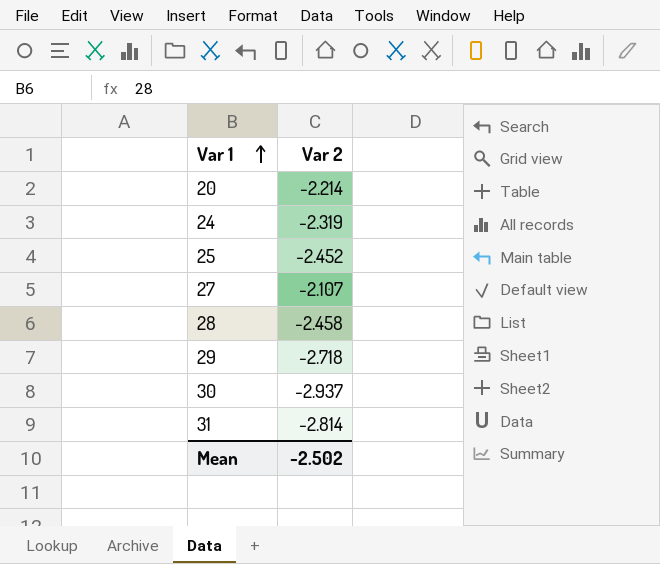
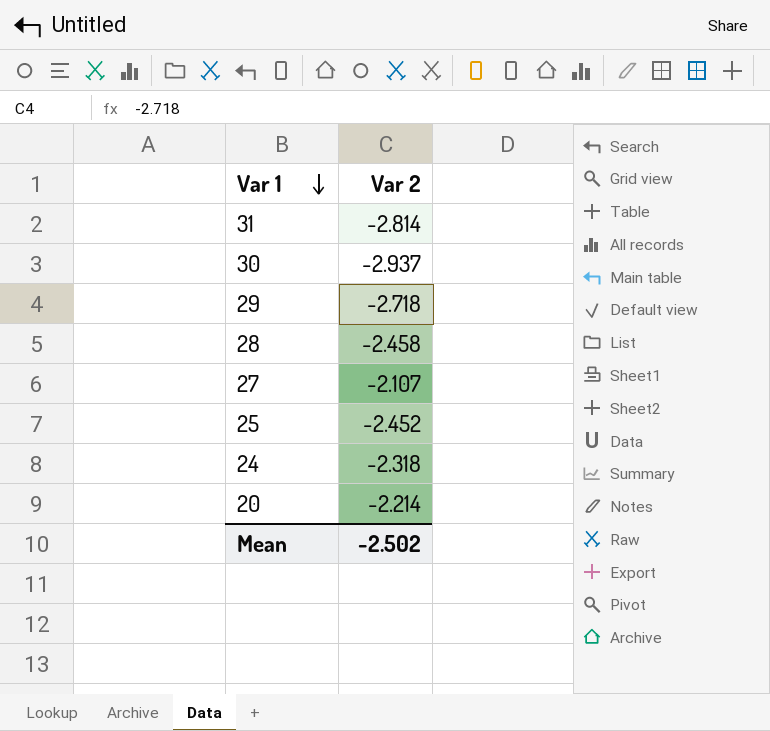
row order: Var 1 ascending -> Var 1 descending
24 | Var 2: -2.319 -> -2.318

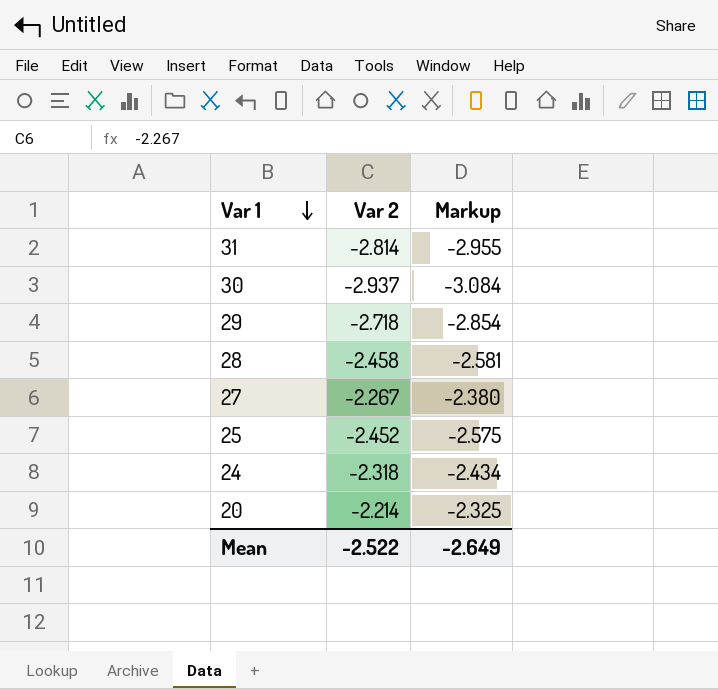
column Markup | formula: none -> [Var 2] * 1.05
27 | Var 2: -2.107 -> -2.267
Mean | Var 2: -2.502 -> -2.522

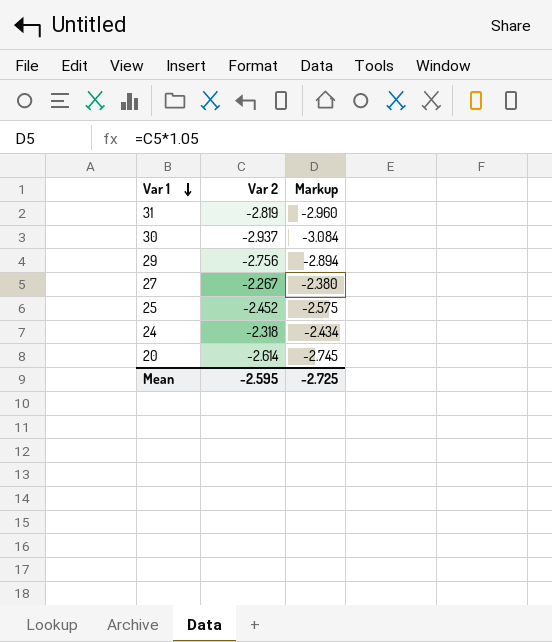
row 28: -2.458 | -2.581 -> none
31 | Var 2: -2.814 -> -2.819
31 | Markup: -2.955 -> -2.960
29 | Var 2: -2.718 -> -2.756
29 | Markup: -2.854 -> -2.894
20 | Var 2: -2.214 -> -2.614
20 | Markup: -2.325 -> -2.745
Mean | Var 2: -2.522 -> -2.595
Mean | Markup: -2.649 -> -2.725

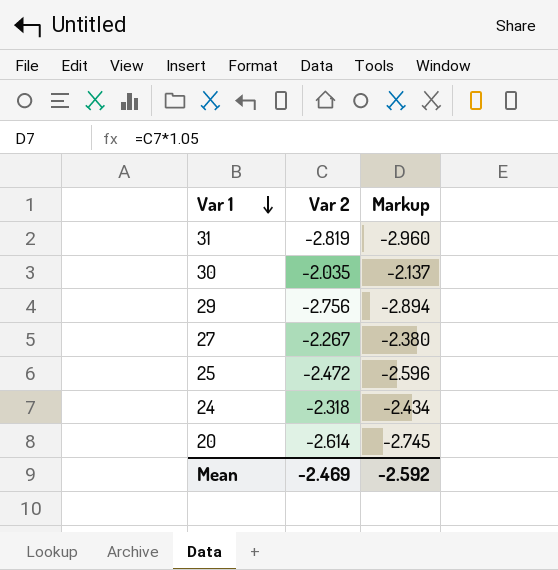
30 | Var 2: -2.937 -> -2.035
30 | Markup: -3.084 -> -2.137
25 | Var 2: -2.452 -> -2.472
25 | Markup: -2.575 -> -2.596
Mean | Var 2: -2.595 -> -2.469
Mean | Markup: -2.725 -> -2.592

